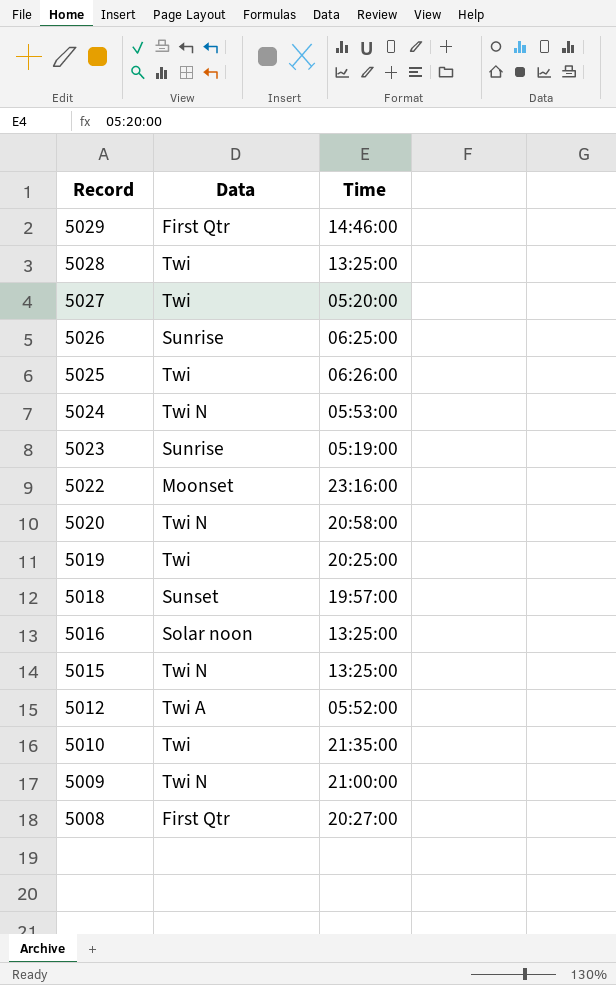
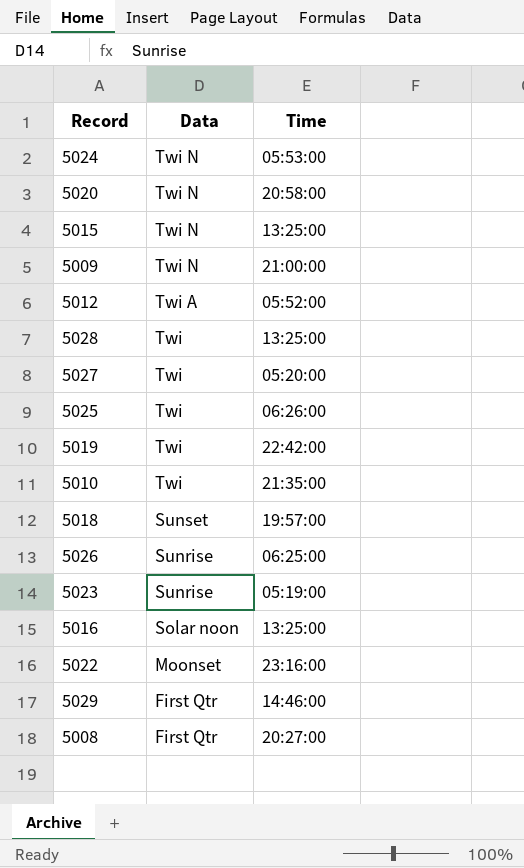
row order: Record descending -> Data descending
5019 | Time: 20:25:00 -> 22:42:00

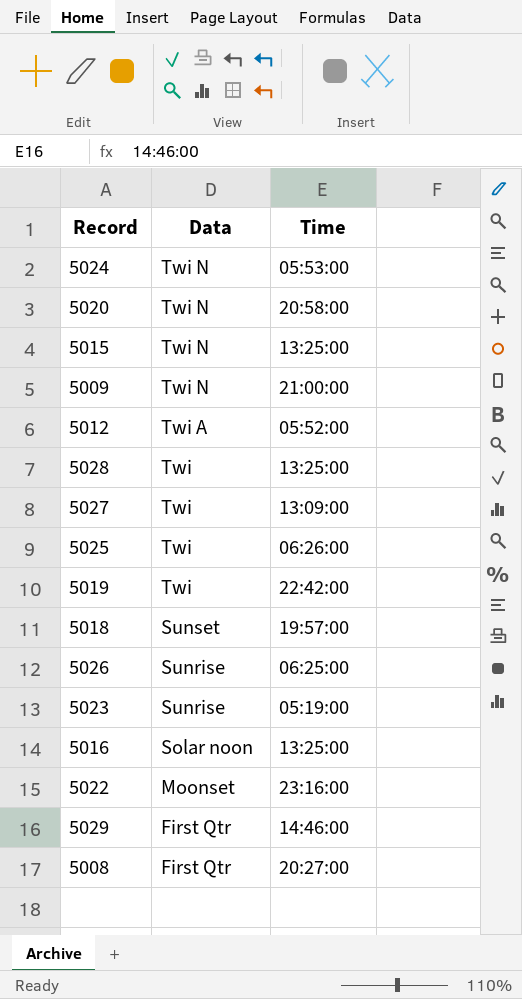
row 5010: Twi | 21:35:00 -> none
5027 | Time: 05:20:00 -> 13:09:00

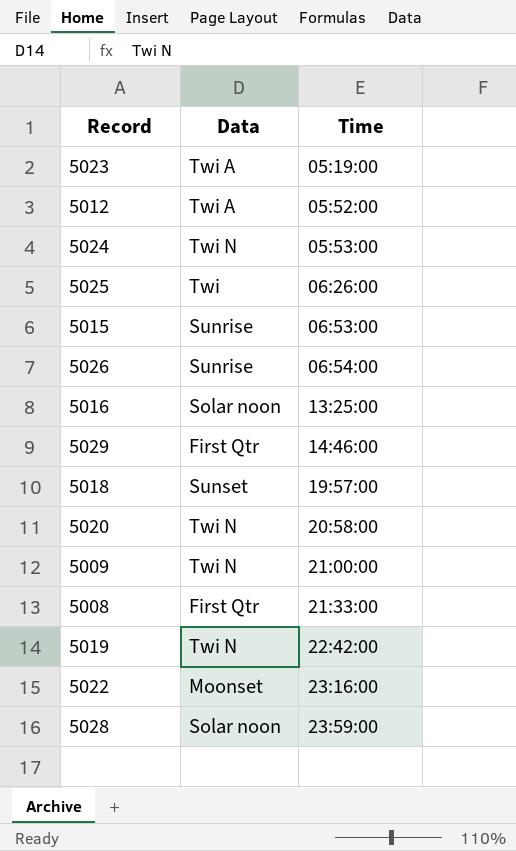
row order: Data descending -> Time ascending
row 5027: Twi | 13:09:00 -> none
5023 | Data: Sunrise -> Twi A
5015 | Data: Twi N -> Sunrise
5015 | Time: 13:25:00 -> 06:53:00
5026 | Time: 06:25:00 -> 06:54:00
5008 | Time: 20:27:00 -> 21:33:00
5019 | Data: Twi -> Twi N
5028 | Data: Twi -> Solar noon
5028 | Time: 13:25:00 -> 23:59:00

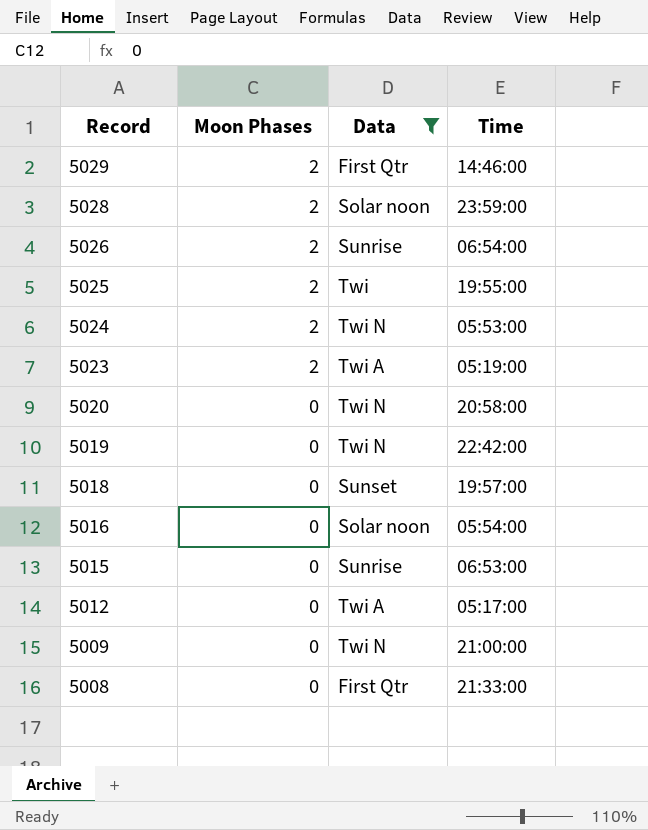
filter: none -> Data != Moonset
row order: Time ascending -> Record descending
column Moon Phases | position: none -> 2
5025 | Time: 06:26:00 -> 19:55:00
5016 | Time: 13:25:00 -> 05:54:00
5012 | Time: 05:52:00 -> 05:17:00

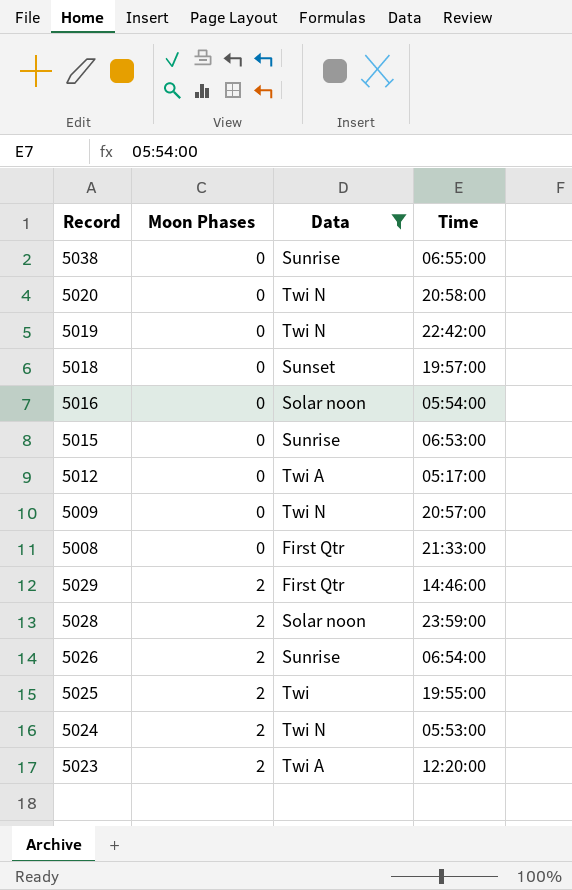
row order: Record descending -> Moon Phases ascending
row 5038: none -> 0 | Sunrise | 06:55:00
5009 | Time: 21:00:00 -> 20:57:00
5023 | Time: 05:19:00 -> 12:20:00

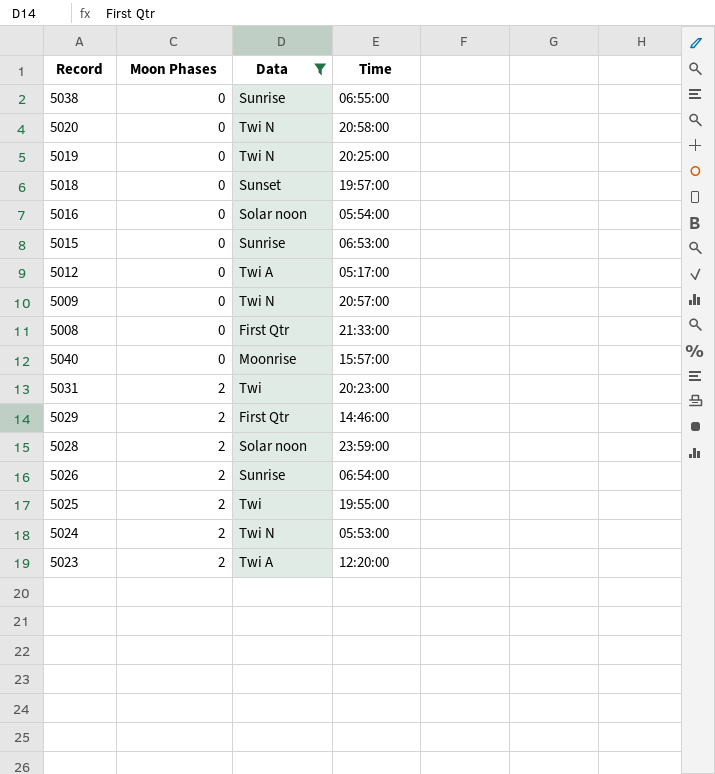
5019 | Time: 22:42:00 -> 20:25:00
row 5040: none -> 0 | Moonrise | 15:57:00
row 5031: none -> 2 | Twi | 20:23:00

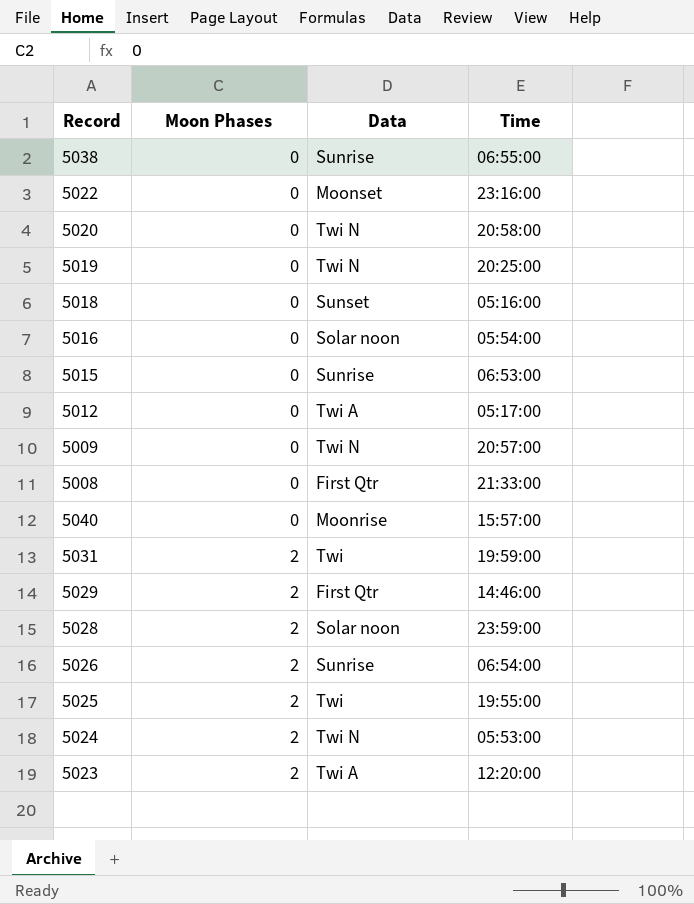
filter: Data != Moonset -> none
5018 | Time: 19:57:00 -> 05:16:00
5031 | Time: 20:23:00 -> 19:59:00

